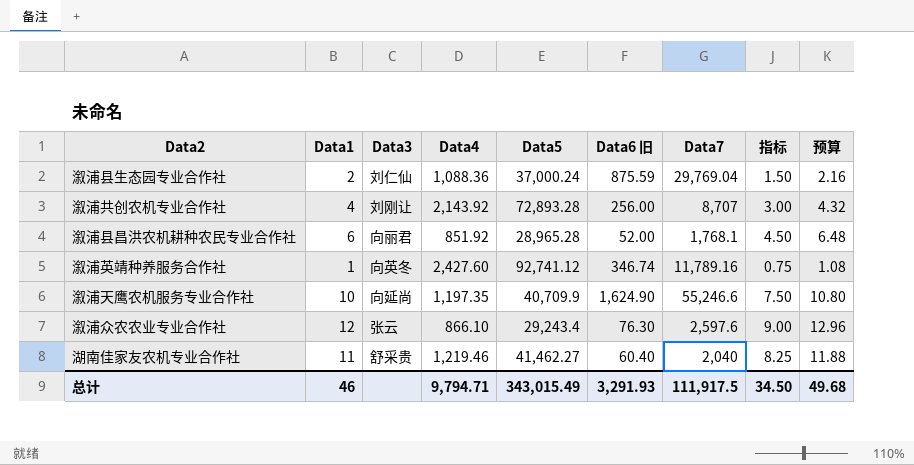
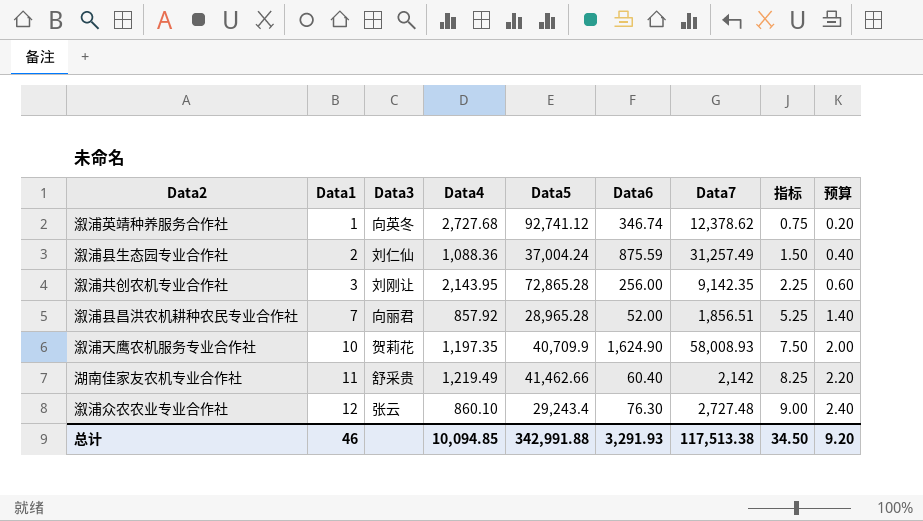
row order: none -> Data1 ascending
column name: Data6 旧 -> Data6
column 预算 | formula: [Data1] * 1.08 -> [Data1] * 0.2
溆浦英靖种养服务合作社 | Data4: 2,427.60 -> 2,727.68
溆浦英靖种养服务合作社 | Data7: 11,789.16 -> 12,378.62
溆浦县生态园专业合作社 | Data5: 37,000.24 -> 37,004.24
溆浦县生态园专业合作社 | Data7: 29,769.04 -> 31,257.49
溆浦共创农机专业合作社 | Data1: 4 -> 3
溆浦共创农机专业合作社 | Data4: 2,143.92 -> 2,143.95
溆浦共创农机专业合作社 | Data5: 72,893.28 -> 72,865.28
溆浦共创农机专业合作社 | Data7: 8,707 -> 9,142.35
溆浦共创农机专业合作社 | 指标: 3.00 -> 2.25
溆浦县昌洪农机耕种农民专业合作社 | Data1: 6 -> 7
溆浦县昌洪农机耕种农民专业合作社 | Data4: 851.92 -> 857.92
溆浦县昌洪农机耕种农民专业合作社 | Data7: 1,768.1 -> 1,856.51
溆浦县昌洪农机耕种农民专业合作社 | 指标: 4.50 -> 5.25
溆浦天鹰农机服务专业合作社 | Data3: 向延尚 -> 贺莉花
溆浦天鹰农机服务专业合作社 | Data7: 55,246.6 -> 58,008.93
湖南佳家友农机专业合作社 | Data4: 1,219.46 -> 1,219.49
湖南佳家友农机专业合作社 | Data5: 41,462.27 -> 41,462.66
湖南佳家友农机专业合作社 | Data7: 2,040 -> 2,142
溆浦众农农业专业合作社 | Data4: 866.10 -> 860.10
溆浦众农农业专业合作社 | Data7: 2,597.6 -> 2,727.48
总计 | Data4: 9,794.71 -> 10,094.85
总计 | Data5: 343,015.49 -> 342,991.88
总计 | Data7: 111,917.5 -> 117,513.38
总计 | 预算: 49.68 -> 9.20

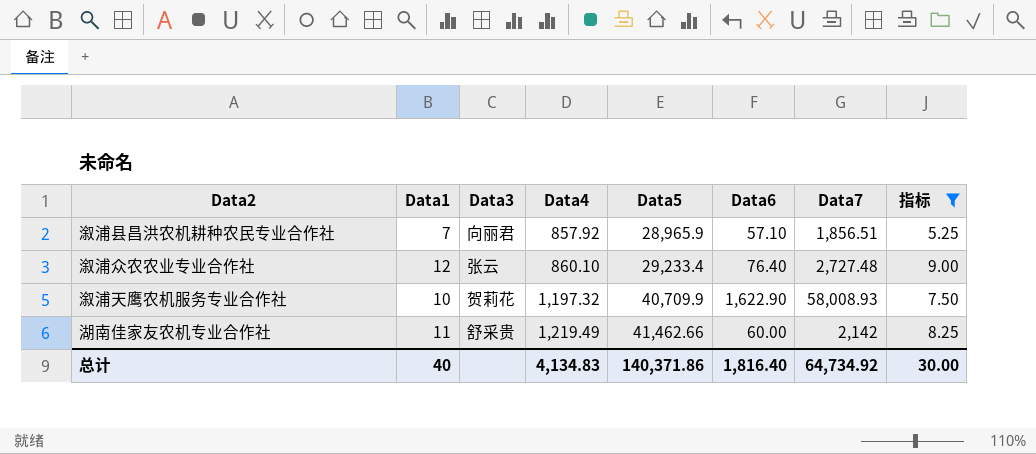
filter: none -> 指标 >= 5.25
row order: Data1 ascending -> Data4 ascending
column 预算 | formula: [Data1] * 0.2 -> none
溆浦县昌洪农机耕种农民专业合作社 | Data5: 28,965.28 -> 28,965.9
溆浦县昌洪农机耕种农民专业合作社 | Data6: 52.00 -> 57.10
溆浦众农农业专业合作社 | Data5: 29,243.4 -> 29,233.4
溆浦众农农业专业合作社 | Data6: 76.30 -> 76.40
溆浦天鹰农机服务专业合作社 | Data4: 1,197.35 -> 1,197.32
溆浦天鹰农机服务专业合作社 | Data6: 1,624.90 -> 1,622.90
湖南佳家友农机专业合作社 | Data6: 60.40 -> 60.00
总计 | Data1: 46 -> 40
总计 | Data4: 10,094.85 -> 4,134.83
总计 | Data5: 342,991.88 -> 140,371.86
总计 | Data6: 3,291.93 -> 1,816.40
总计 | Data7: 117,513.38 -> 64,734.92
总计 | 指标: 34.50 -> 30.00

